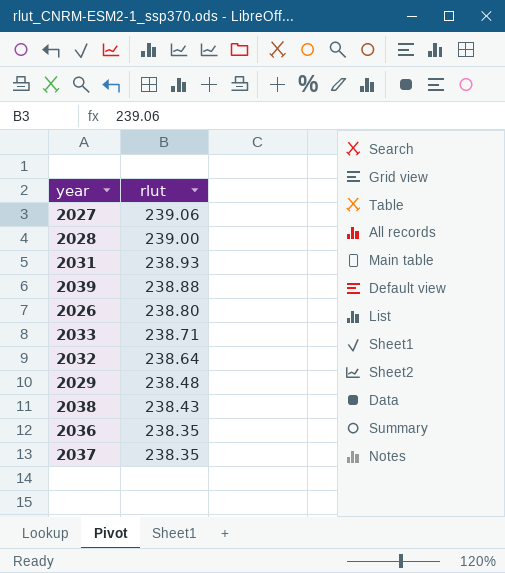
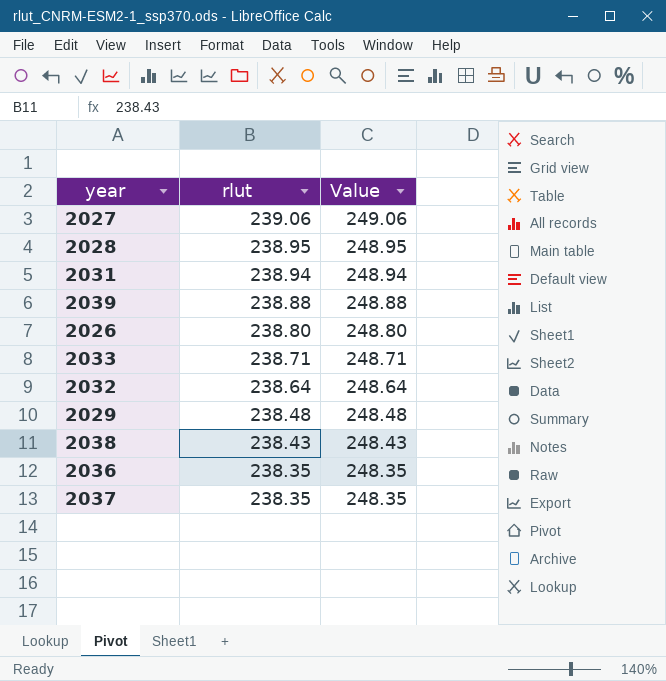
column Value | formula: none -> [rlut] + 10
2028 | rlut: 239.00 -> 238.95
2031 | rlut: 238.93 -> 238.94

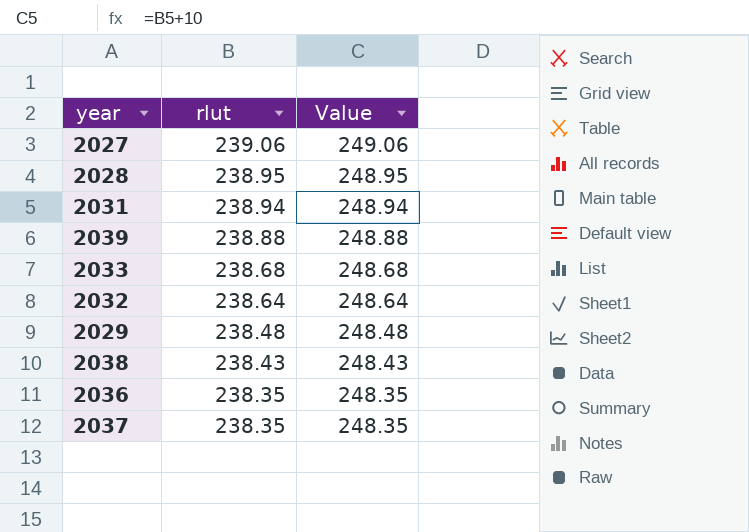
row 2026: 238.80 | 248.80 -> none
2033 | rlut: 238.71 -> 238.68
2033 | Value: 248.71 -> 248.68

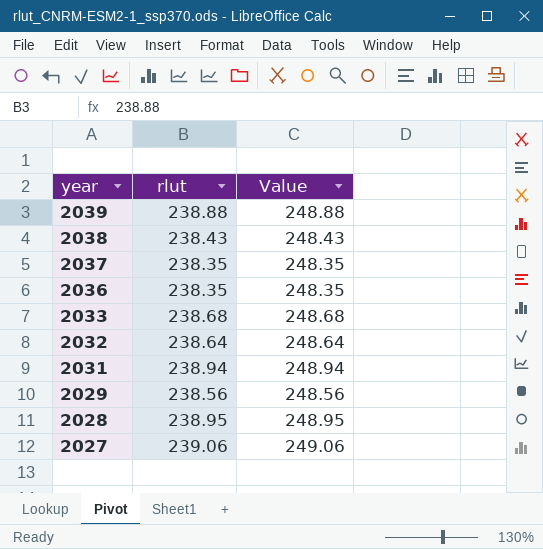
row order: rlut descending -> year descending
2029 | rlut: 238.48 -> 238.56
2029 | Value: 248.48 -> 248.56

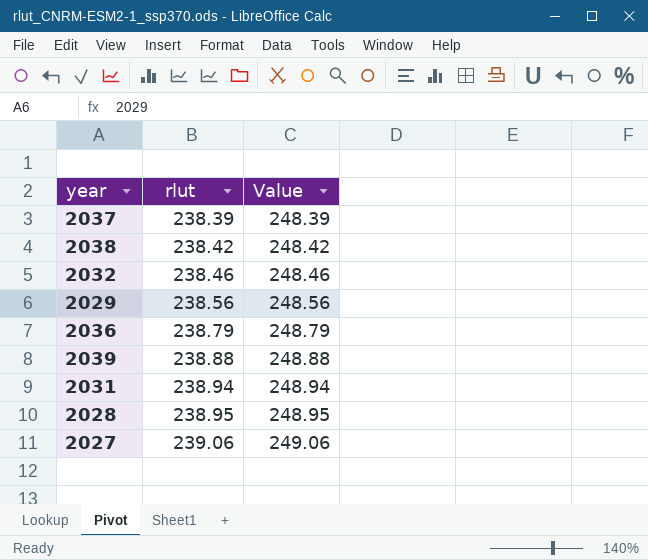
row order: year descending -> rlut ascending
row 2033: 238.68 | 248.68 -> none
2037 | rlut: 238.35 -> 238.39
2037 | Value: 248.35 -> 248.39
2038 | rlut: 238.43 -> 238.42
2038 | Value: 248.43 -> 248.42
2032 | rlut: 238.64 -> 238.46
2032 | Value: 248.64 -> 248.46
2036 | rlut: 238.35 -> 238.79
2036 | Value: 248.35 -> 248.79

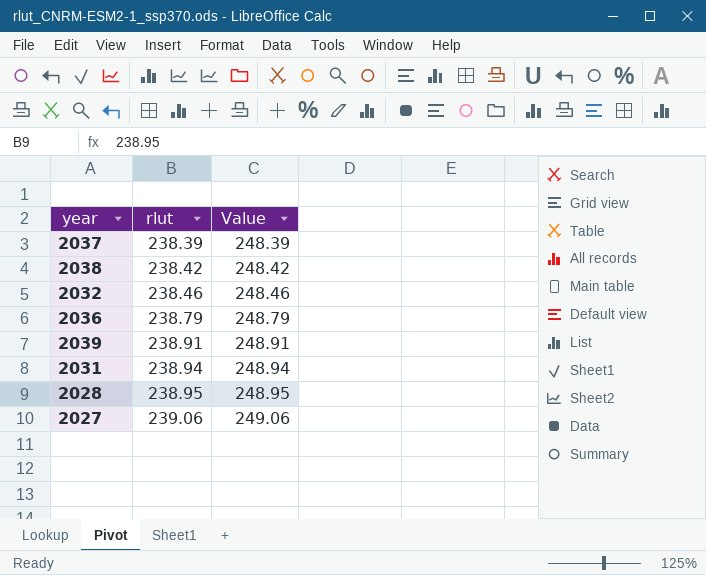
row 2029: 238.56 | 248.56 -> none
2039 | rlut: 238.88 -> 238.91
2039 | Value: 248.88 -> 248.91

